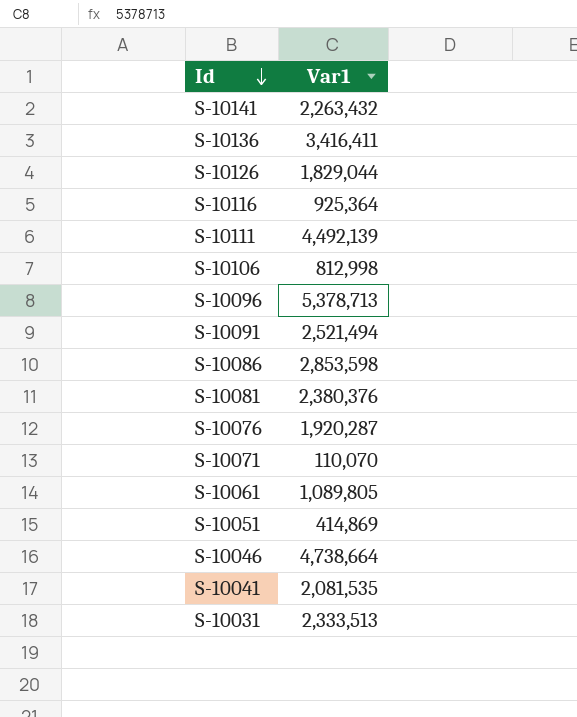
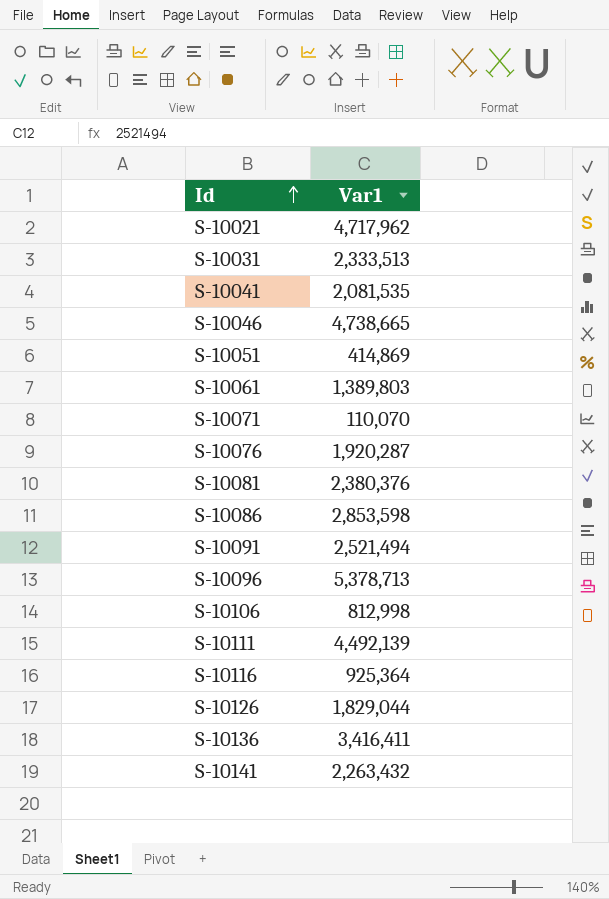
row order: Id descending -> Id ascending
row S-10021: none -> 4,717,962
S-10046 | Var1: 4,738,664 -> 4,738,665
S-10061 | Var1: 1,089,805 -> 1,389,803

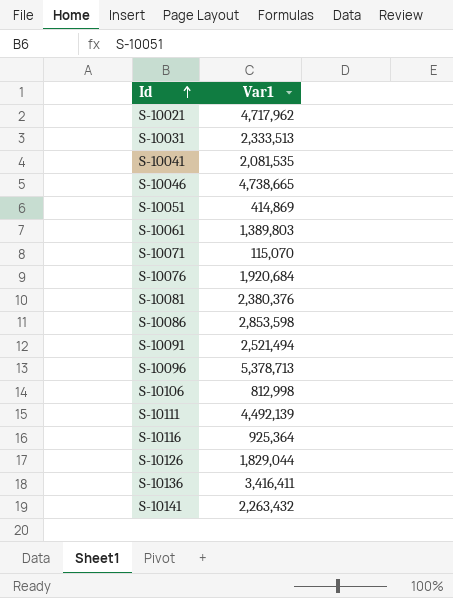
S-10071 | Var1: 110,070 -> 115,070
S-10076 | Var1: 1,920,287 -> 1,920,684

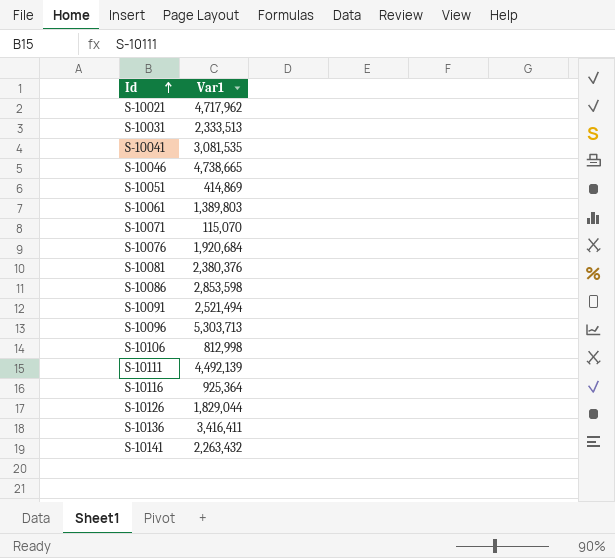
S-10041 | Var1: 2,081,535 -> 3,081,535
S-10096 | Var1: 5,378,713 -> 5,303,713

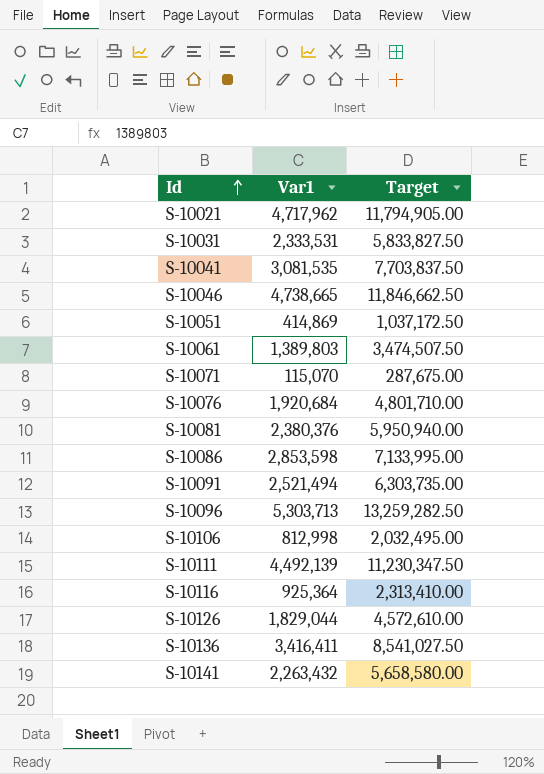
column Target | formula: none -> [Var1] * 2.5
S-10031 | Var1: 2,333,513 -> 2,333,531

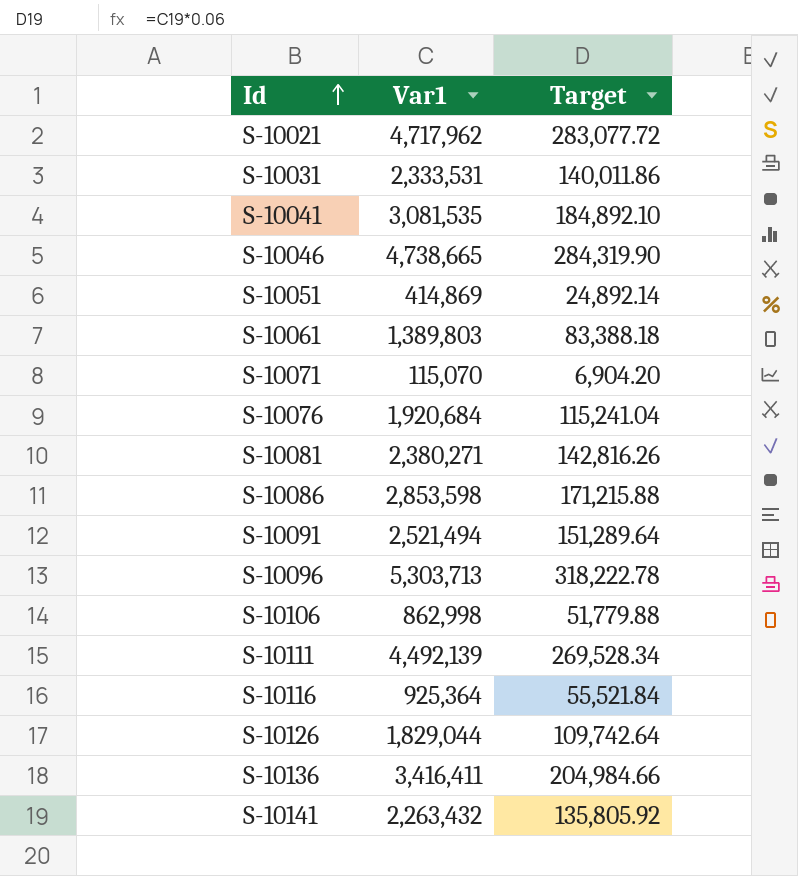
column Target | formula: [Var1] * 2.5 -> [Var1] * 0.06
S-10081 | Var1: 2,380,376 -> 2,380,271
S-10106 | Var1: 812,998 -> 862,998

